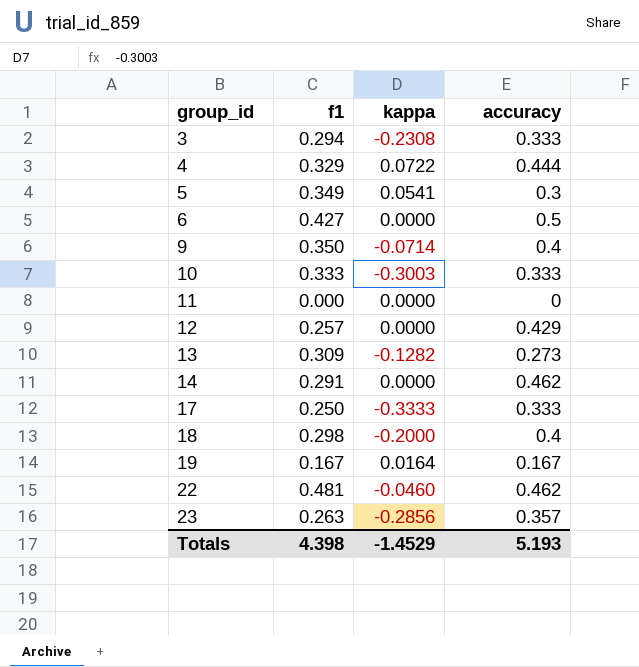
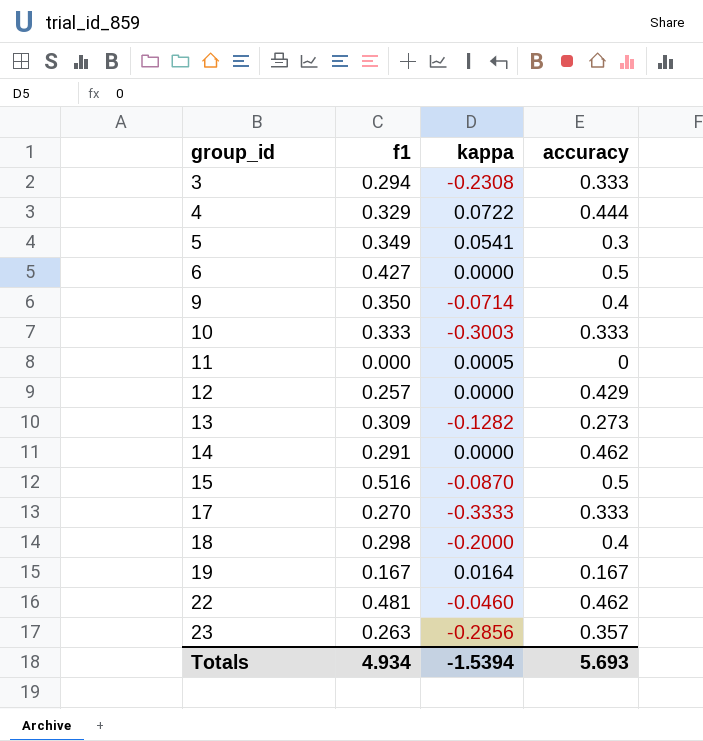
11 | kappa: 0.0000 -> 0.0005
row 15: none -> 0.516 | -0.0870 | 0.5
17 | f1: 0.250 -> 0.270
Totals | f1: 4.398 -> 4.934
Totals | kappa: -1.4529 -> -1.5394
Totals | accuracy: 5.193 -> 5.693

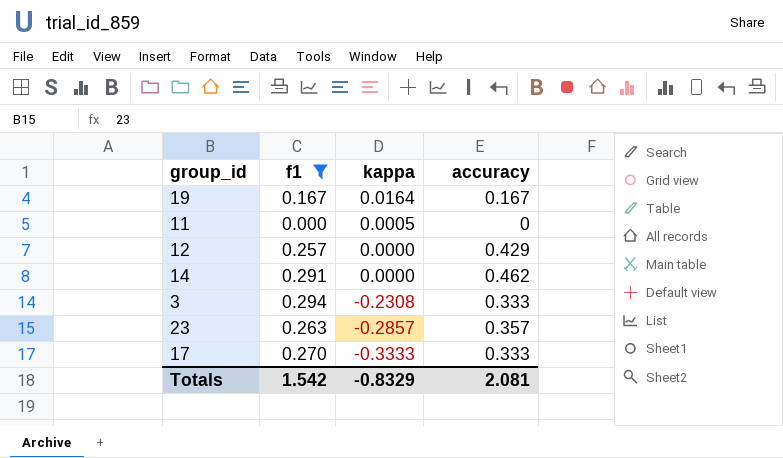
filter: none -> f1 <= 0.294
row order: group_id ascending -> kappa descending
23 | kappa: -0.2856 -> -0.2857
Totals | f1: 4.934 -> 1.542
Totals | kappa: -1.5394 -> -0.8329
Totals | accuracy: 5.693 -> 2.081

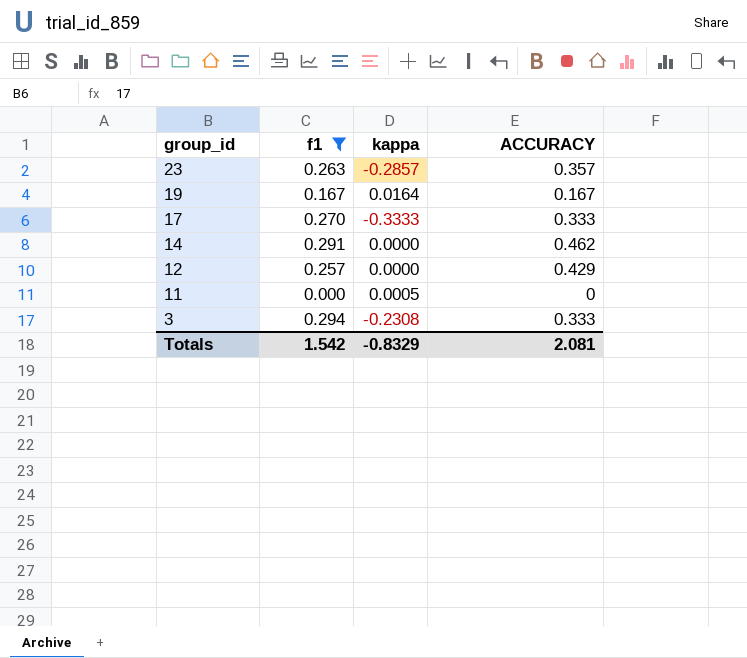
row order: kappa descending -> group_id descending
column name: accuracy -> ACCURACY

